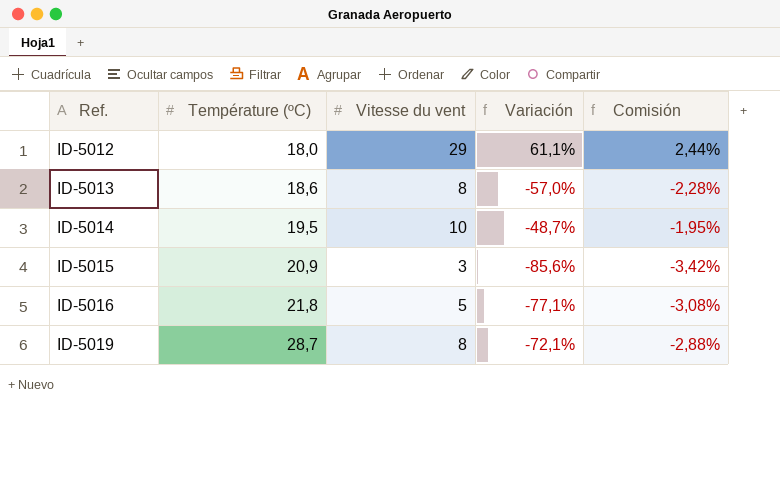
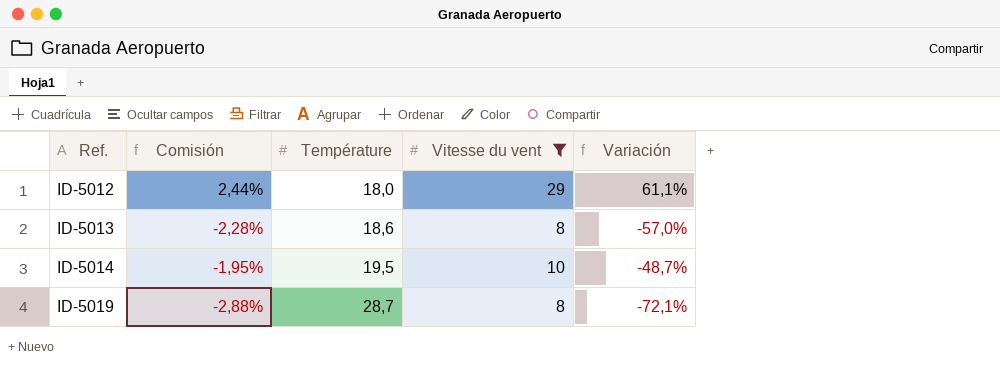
filter: none -> Vitesse du vent >= 8
column Comisión | position: 5 -> 2
column name: Température (ºC) -> Température

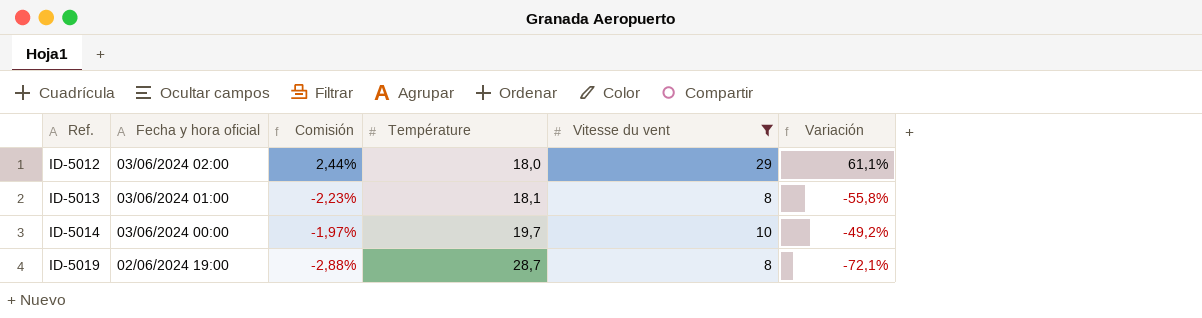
column Fecha y hora oficial | position: none -> 2
ID-5013 | Comisión: -2,28% -> -2,23%
ID-5013 | Température: 18,6 -> 18,1
ID-5013 | Variación: -57,0% -> -55,8%
ID-5014 | Comisión: -1,95% -> -1,97%
ID-5014 | Température: 19,5 -> 19,7
ID-5014 | Variación: -48,7% -> -49,2%

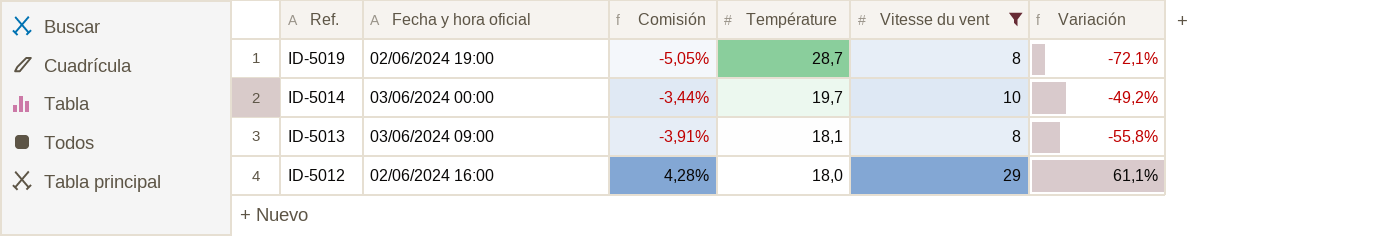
row order: Ref. ascending -> Ref. descending
column Comisión | formula: [Variación] * 0,04 -> [Variación] * 0,07
ID-5013 | Fecha y hora oficial: 03/06/2024 01:00 -> 03/06/2024 09:00
ID-5012 | Fecha y hora oficial: 03/06/2024 02:00 -> 02/06/2024 16:00

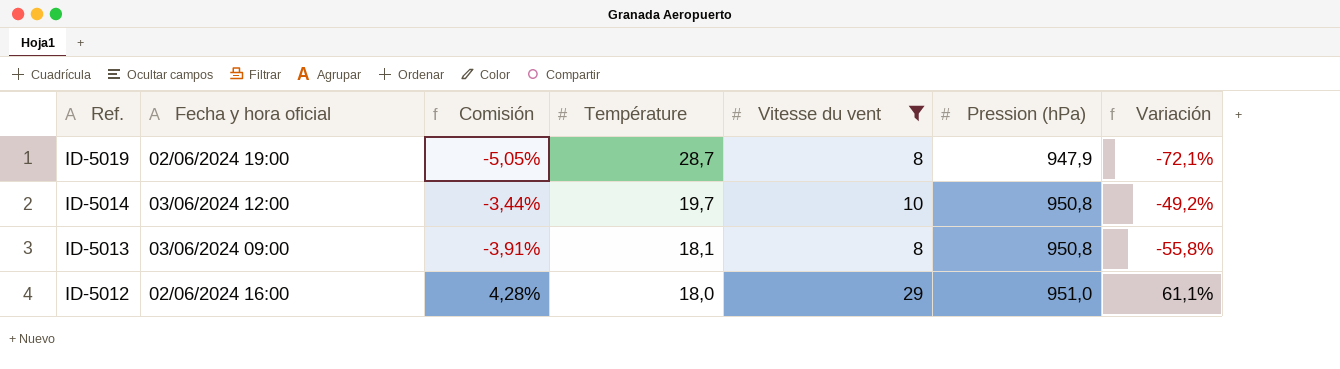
column Pression (hPa) | position: none -> 6
ID-5014 | Fecha y hora oficial: 03/06/2024 00:00 -> 03/06/2024 12:00

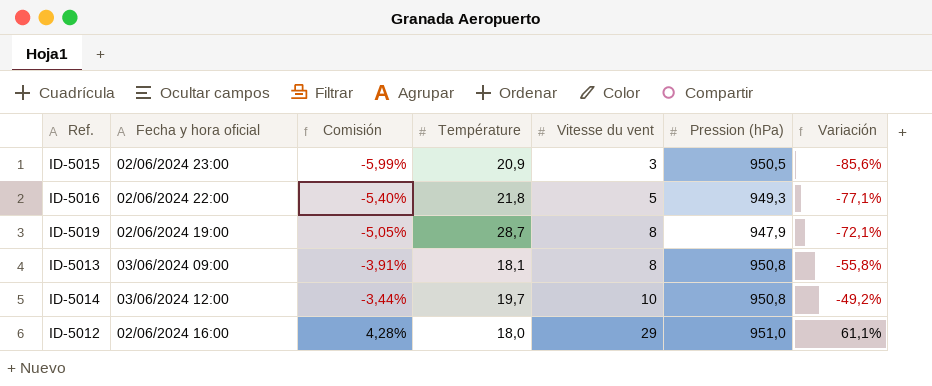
filter: Vitesse du vent >= 8 -> none
row order: Ref. descending -> Comisión ascending

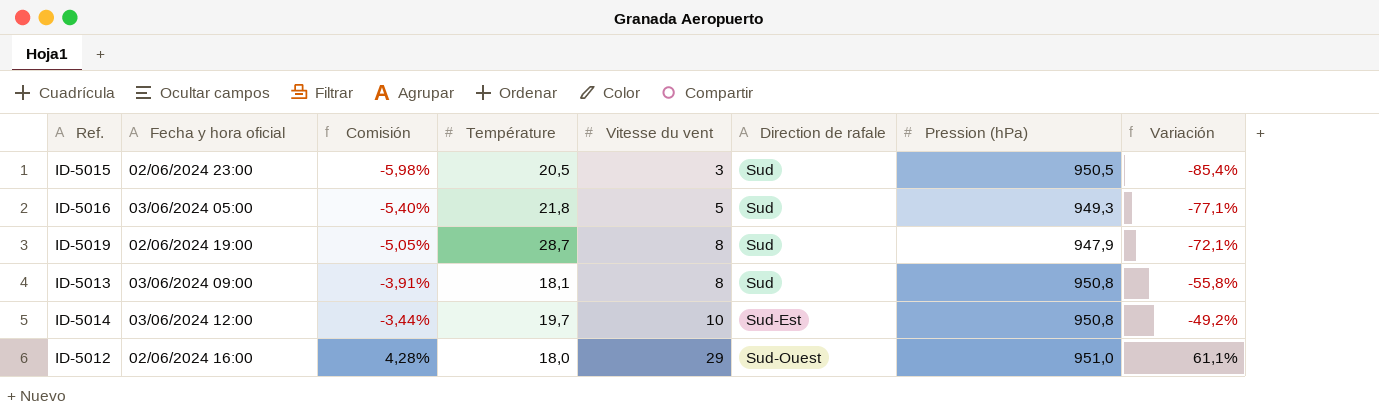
column Direction de rafale | position: none -> 6
ID-5015 | Comisión: -5,99% -> -5,98%
ID-5015 | Température: 20,9 -> 20,5
ID-5015 | Variación: -85,6% -> -85,4%
ID-5016 | Fecha y hora oficial: 02/06/2024 22:00 -> 03/06/2024 05:00

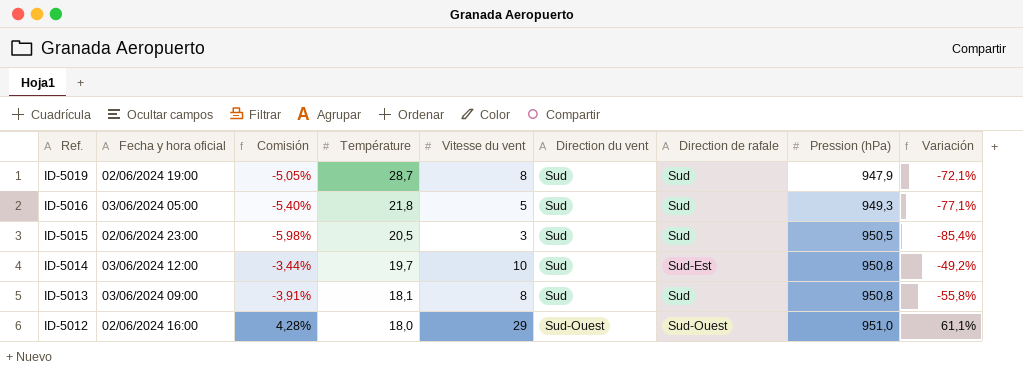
row order: Comisión ascending -> Ref. descending
column Direction du vent | position: none -> 6

